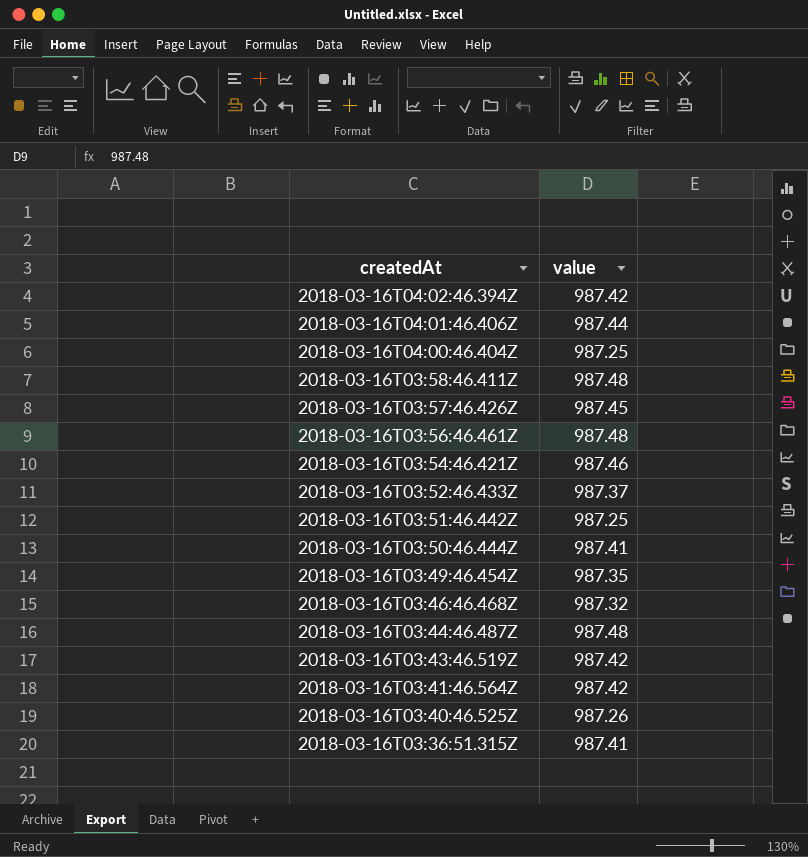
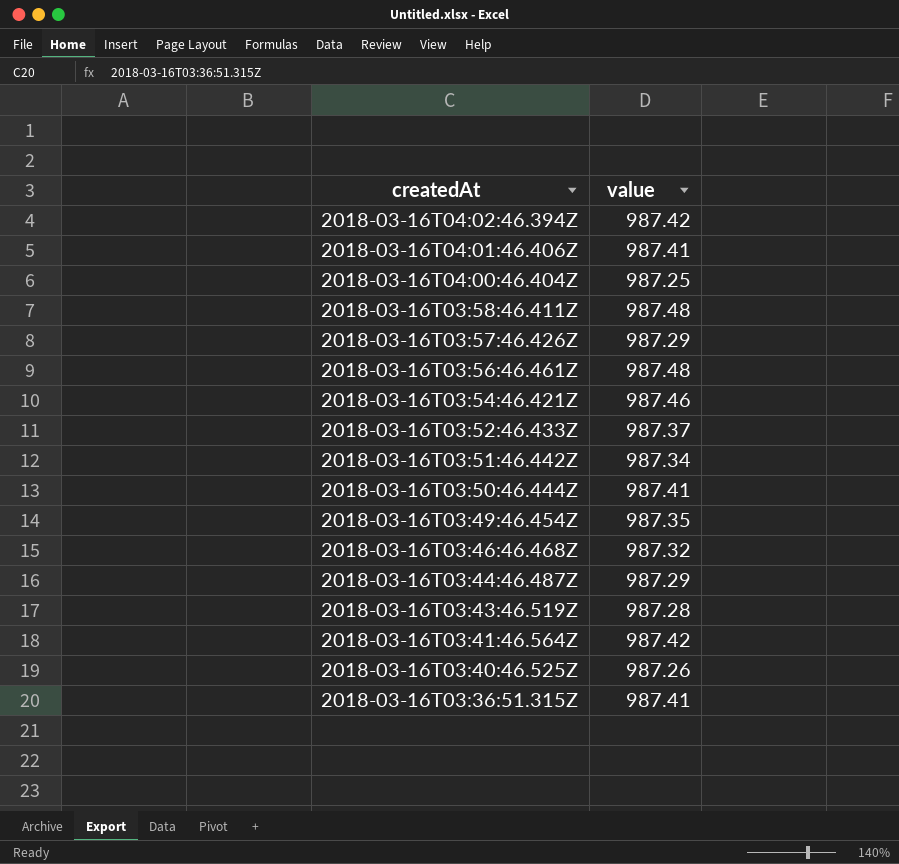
2018-03-16T04:01:46.406Z | value: 987.44 -> 987.41
2018-03-16T03:57:46.426Z | value: 987.45 -> 987.29
2018-03-16T03:51:46.442Z | value: 987.25 -> 987.34
2018-03-16T03:44:46.487Z | value: 987.48 -> 987.29
2018-03-16T03:43:46.519Z | value: 987.42 -> 987.28

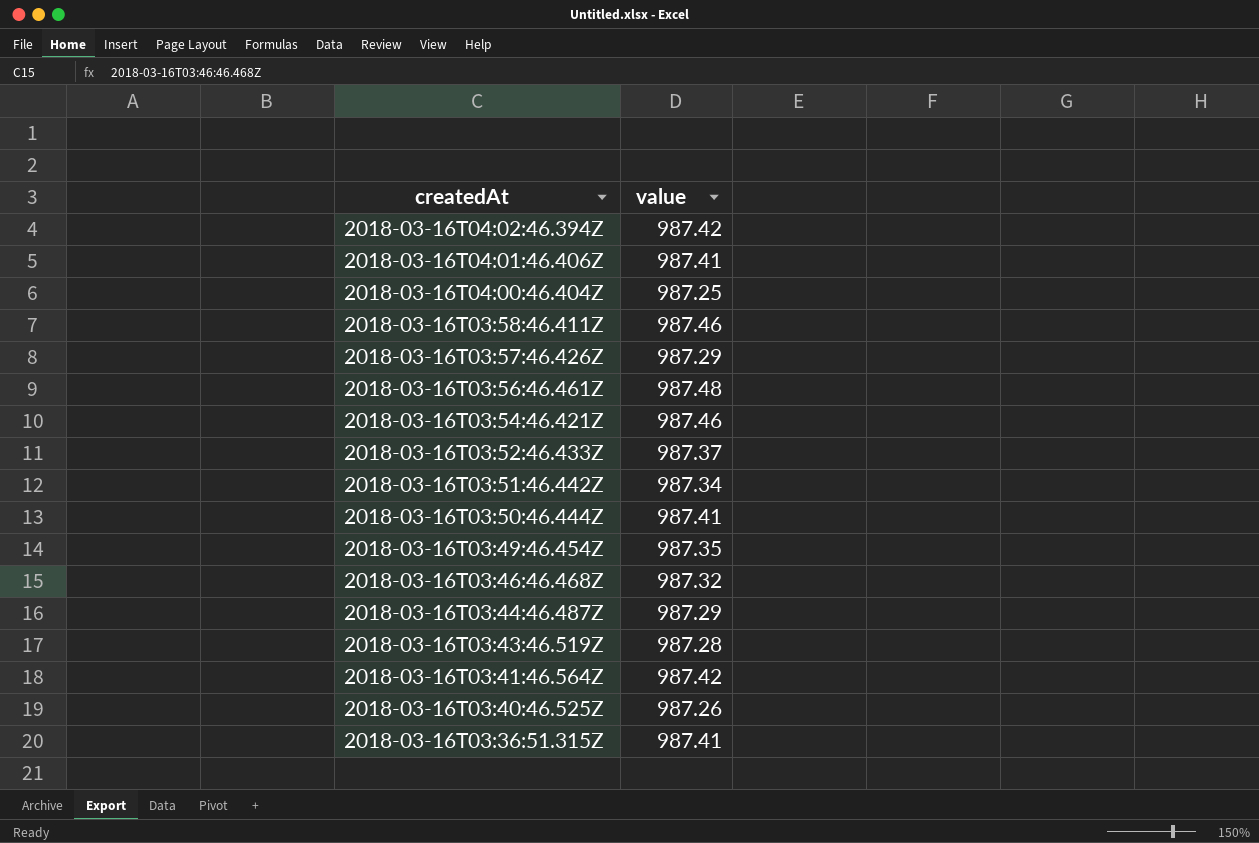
2018-03-16T03:58:46.411Z | value: 987.48 -> 987.46

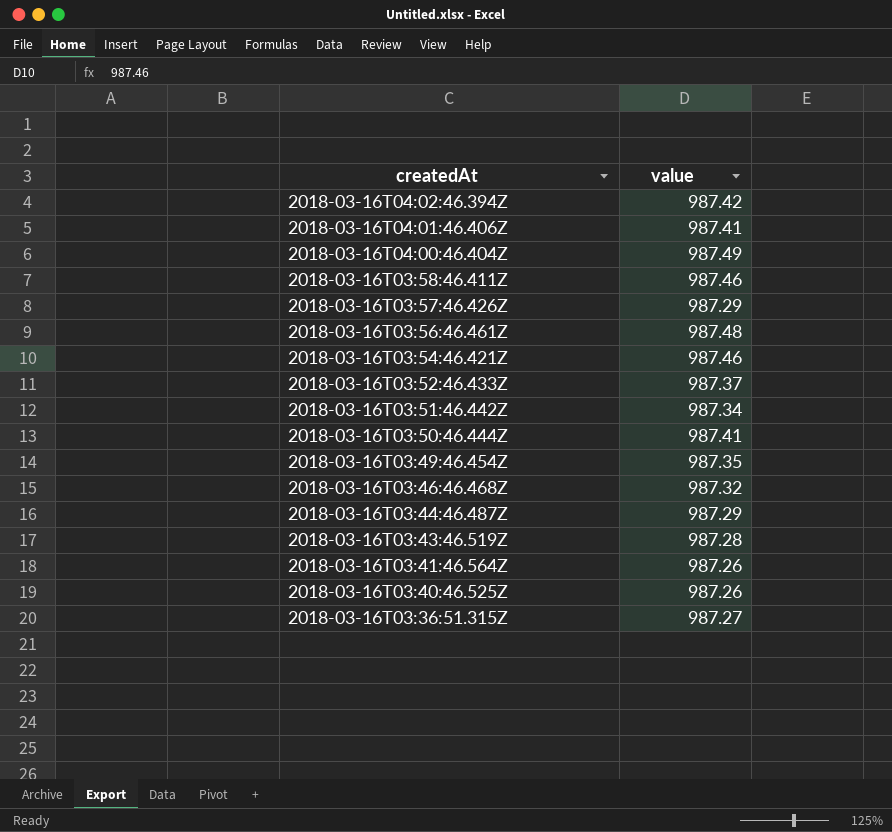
2018-03-16T04:00:46.404Z | value: 987.25 -> 987.49
2018-03-16T03:41:46.564Z | value: 987.42 -> 987.26
2018-03-16T03:36:51.315Z | value: 987.41 -> 987.27

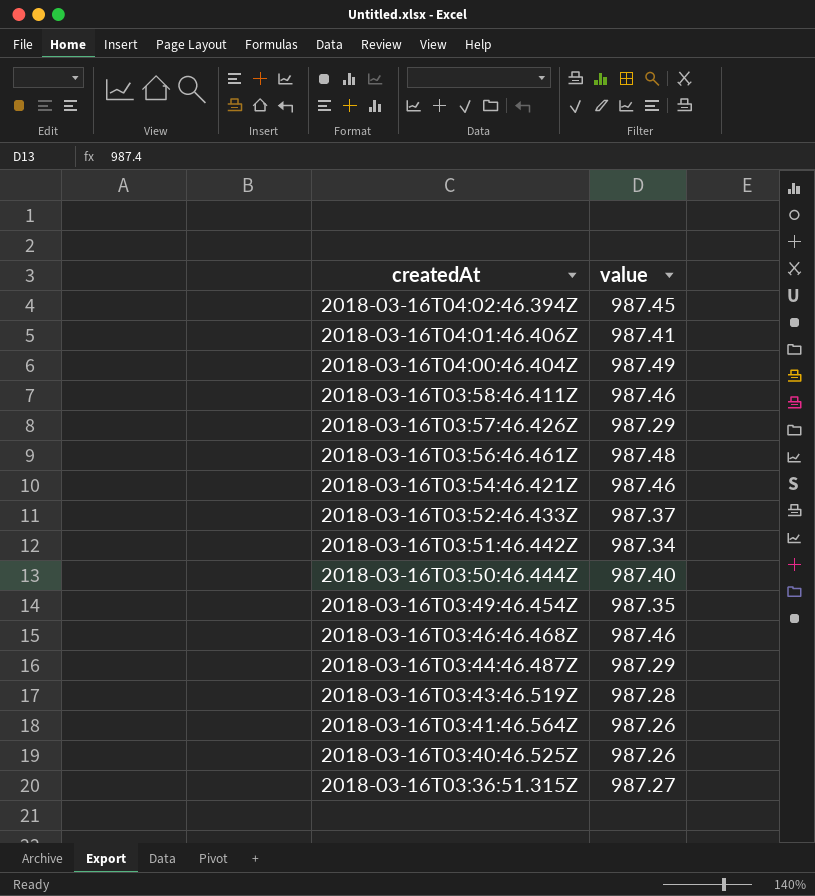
2018-03-16T04:02:46.394Z | value: 987.42 -> 987.45
2018-03-16T03:50:46.444Z | value: 987.41 -> 987.40
2018-03-16T03:46:46.468Z | value: 987.32 -> 987.46

